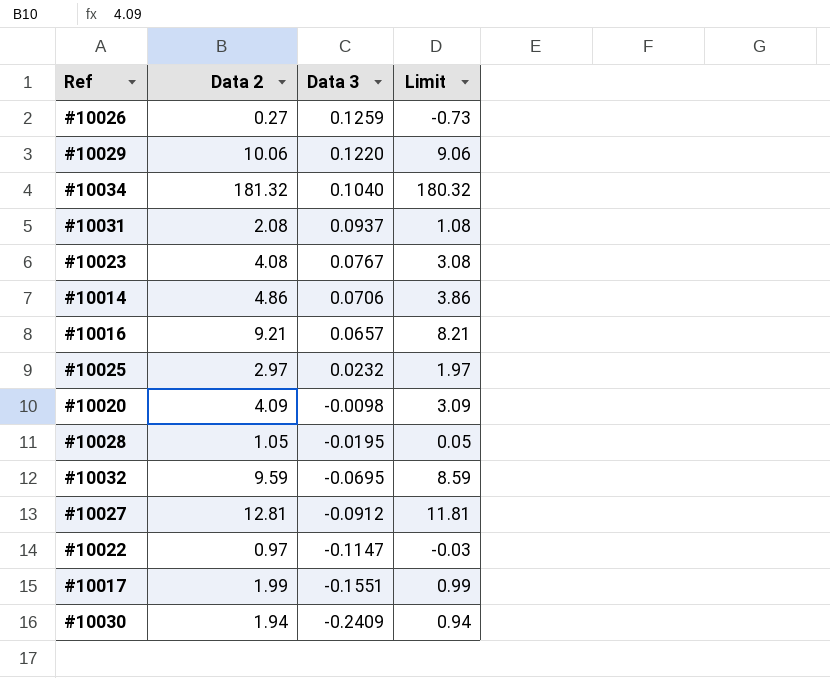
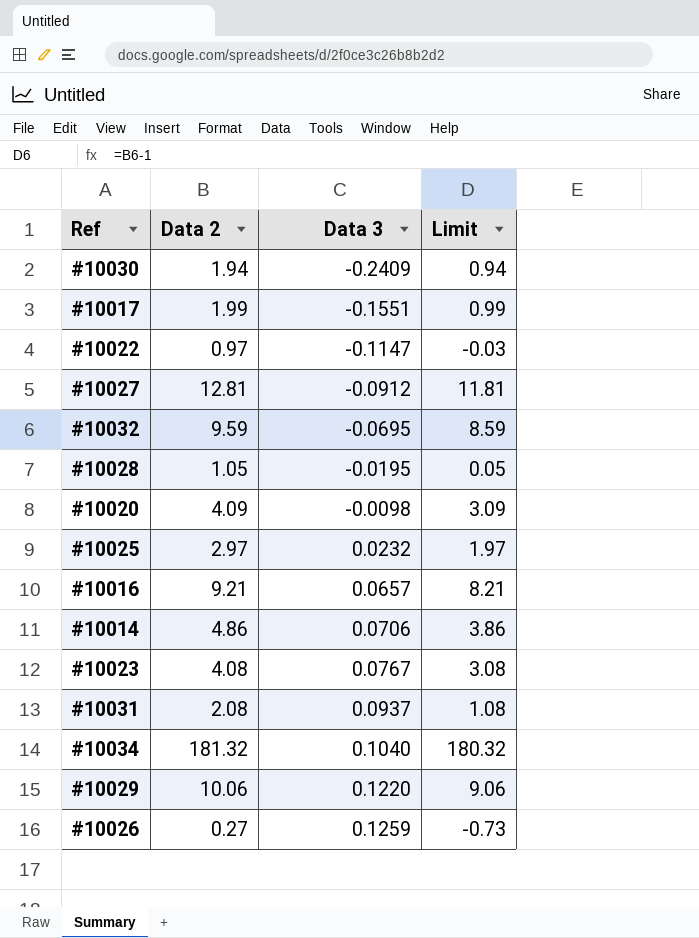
row order: Data 3 descending -> Data 3 ascending

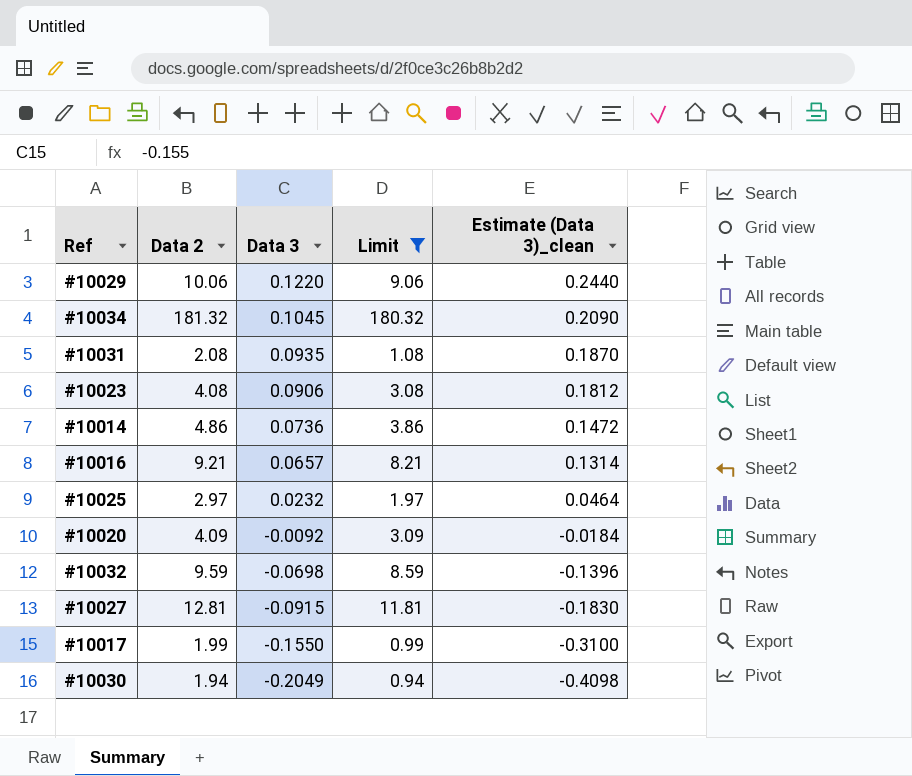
filter: none -> Limit >= 0.94
row order: Data 3 ascending -> Data 3 descending
column Estimate (Data 3)_clean | formula: none -> [Data 3] * 2
#10034 | Data 3: 0.1040 -> 0.1045
#10031 | Data 3: 0.0937 -> 0.0935
#10023 | Data 3: 0.0767 -> 0.0906
#10014 | Data 3: 0.0706 -> 0.0736
#10020 | Data 3: -0.0098 -> -0.0092
#10032 | Data 3: -0.0695 -> -0.0698
#10027 | Data 3: -0.0912 -> -0.0915
#10017 | Data 3: -0.1551 -> -0.1550
#10030 | Data 3: -0.2409 -> -0.2049

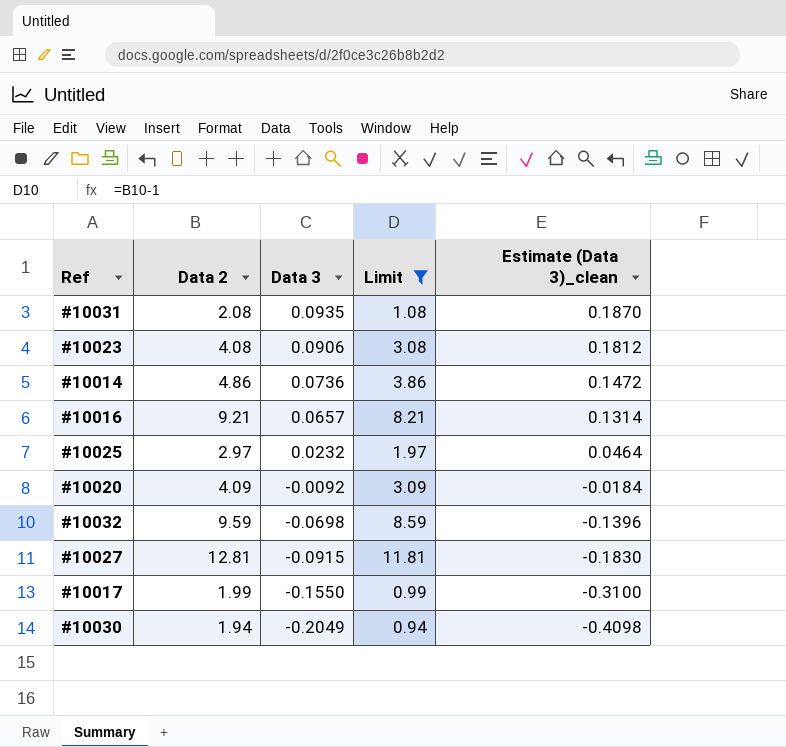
row #10029: 10.06 | 0.1220 | 9.06 | 0.2440 -> none
row #10034: 181.32 | 0.1045 | 180.32 | 0.2090 -> none

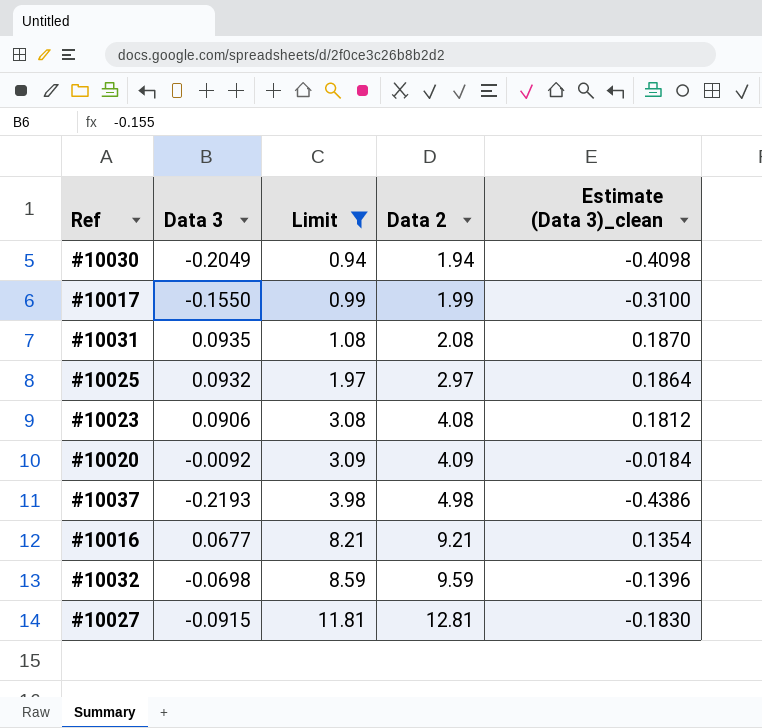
row order: Data 3 descending -> Limit ascending
column Data 2 | position: 2 -> 4
row #10014: 4.86 | 0.0736 | 3.86 | 0.1472 -> none
#10025 | Data 3: 0.0232 -> 0.0932
#10025 | Estimate (Data 3)_clean: 0.0464 -> 0.1864
row #10037: none -> -0.2193 | 3.98 | 4.98 | -0.4386
#10016 | Data 3: 0.0657 -> 0.0677
#10016 | Estimate (Data 3)_clean: 0.1314 -> 0.1354

